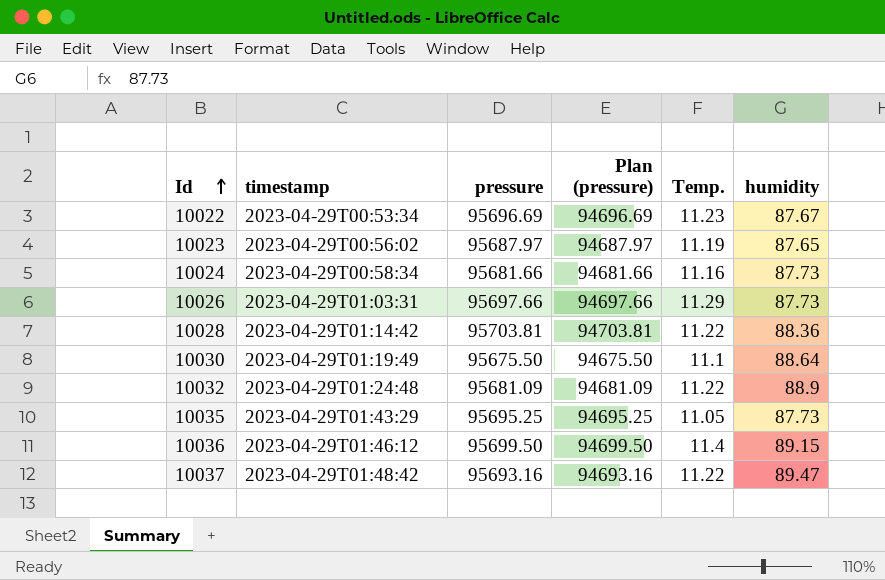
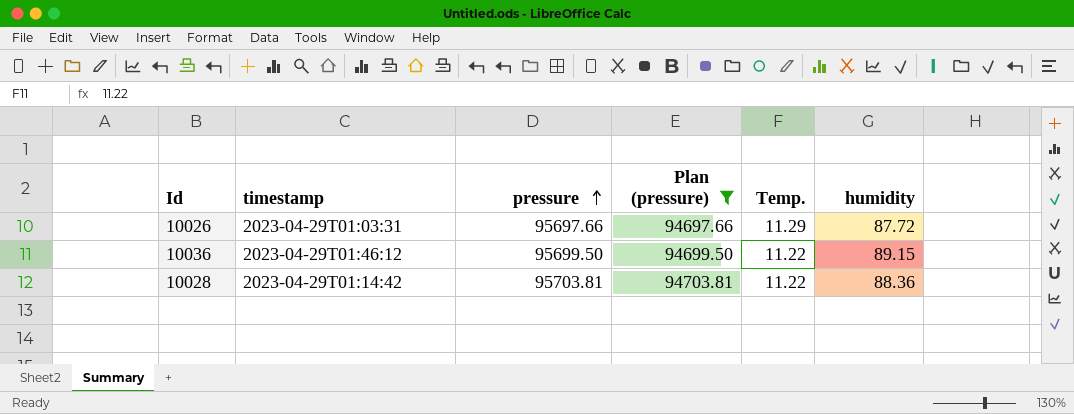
filter: none -> Plan (pressure) >= 94697.66
row order: Id ascending -> pressure ascending
10026 | humidity: 87.73 -> 87.72
10036 | Temp.: 11.4 -> 11.22

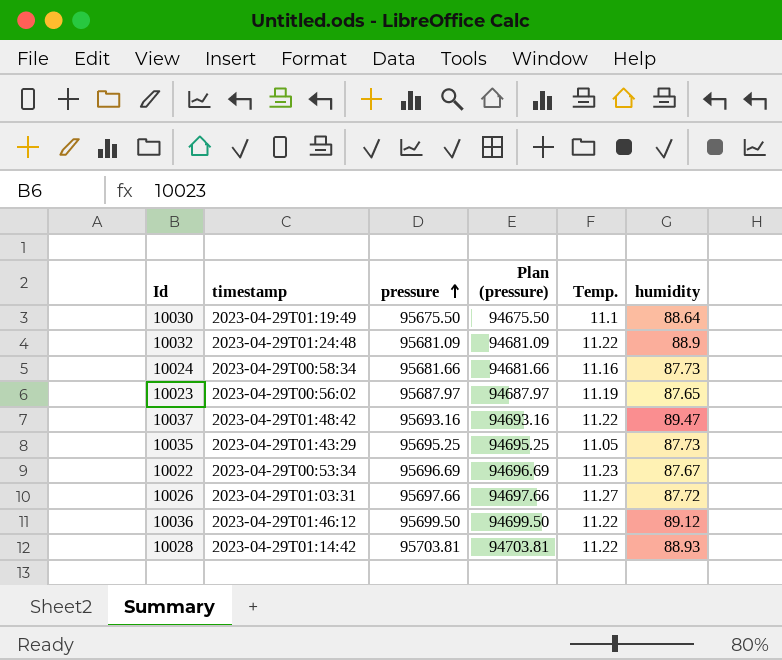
filter: Plan (pressure) >= 94697.66 -> none
10026 | Temp.: 11.29 -> 11.27
10036 | humidity: 89.15 -> 89.12
10028 | humidity: 88.36 -> 88.93

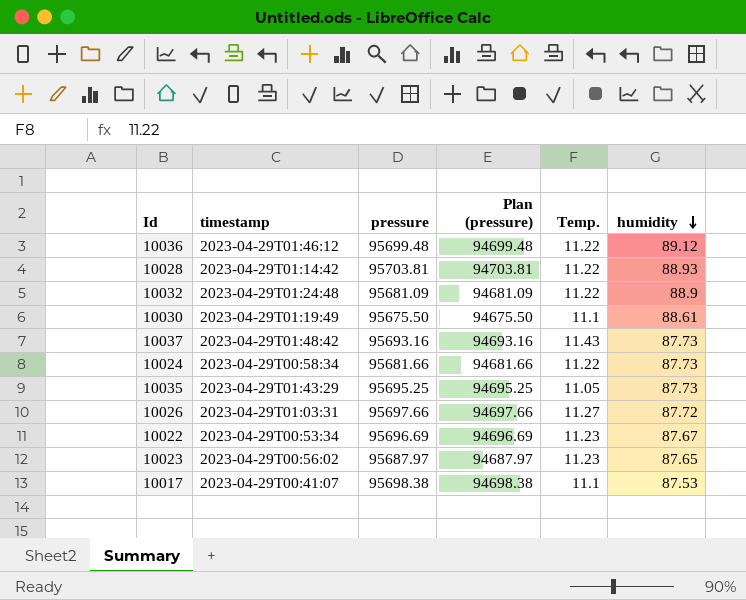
row order: pressure ascending -> humidity descending
10036 | pressure: 95699.50 -> 95699.48
10036 | Plan (pressure): 94699.50 -> 94699.48
10030 | humidity: 88.64 -> 88.61
10037 | Temp.: 11.22 -> 11.43
10037 | humidity: 89.47 -> 87.73
10024 | Temp.: 11.16 -> 11.22
10023 | Temp.: 11.19 -> 11.23
row 10017: none -> 2023-04-29T00:41:07 | 95698.38 | 94698.38 | 11.1 | 87.53

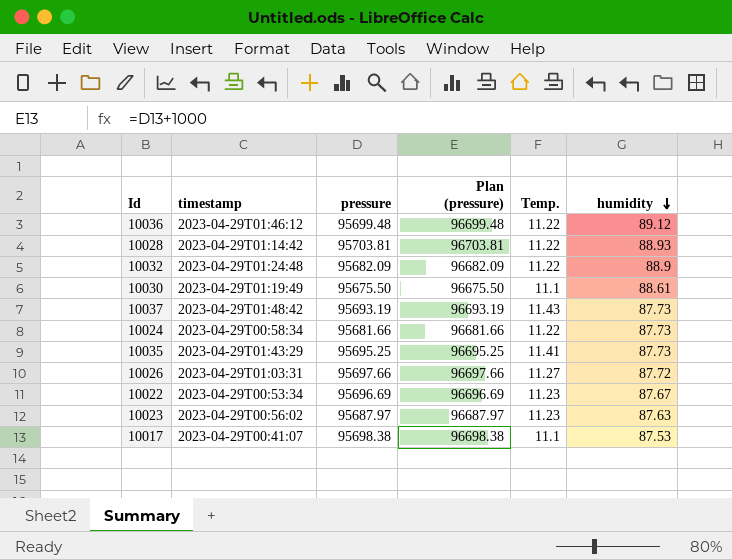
column Plan (pressure) | formula: [pressure] - 1000 -> [pressure] + 1000
10032 | pressure: 95681.09 -> 95682.09
10037 | pressure: 95693.16 -> 95693.19
10035 | Temp.: 11.05 -> 11.41
10023 | humidity: 87.65 -> 87.63

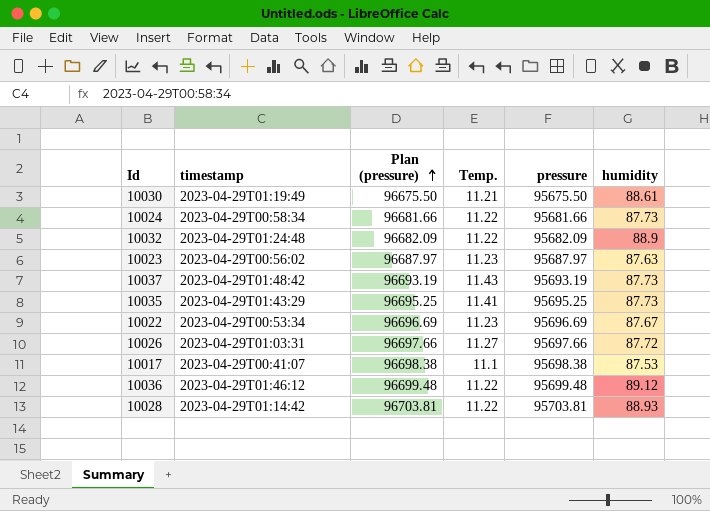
row order: humidity descending -> Plan (pressure) ascending
column pressure | position: 3 -> 5
10030 | Temp.: 11.1 -> 11.21

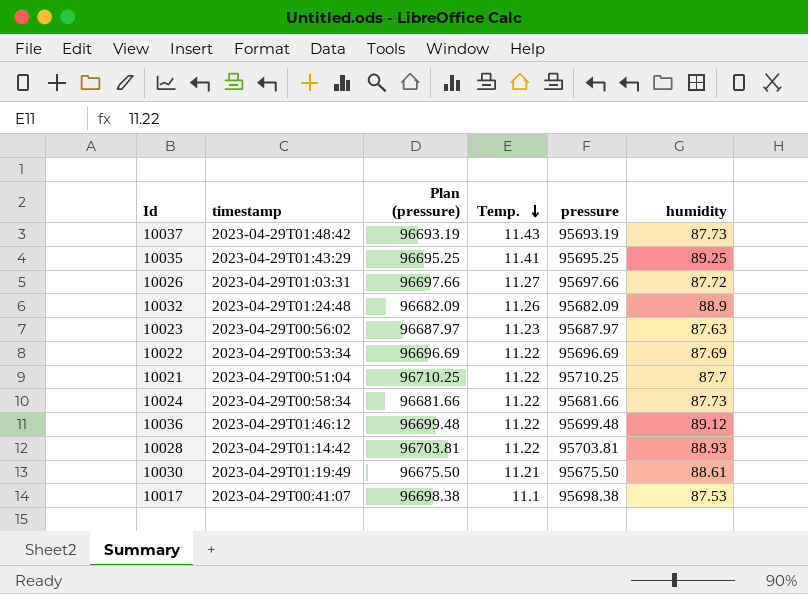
row order: Plan (pressure) ascending -> Temp. descending
10035 | humidity: 87.73 -> 89.25
10032 | Temp.: 11.22 -> 11.26
10022 | Temp.: 11.23 -> 11.22
10022 | humidity: 87.67 -> 87.69
row 10021: none -> 2023-04-29T00:51:04 | 96710.25 | 11.22 | 95710.25 | 87.7

